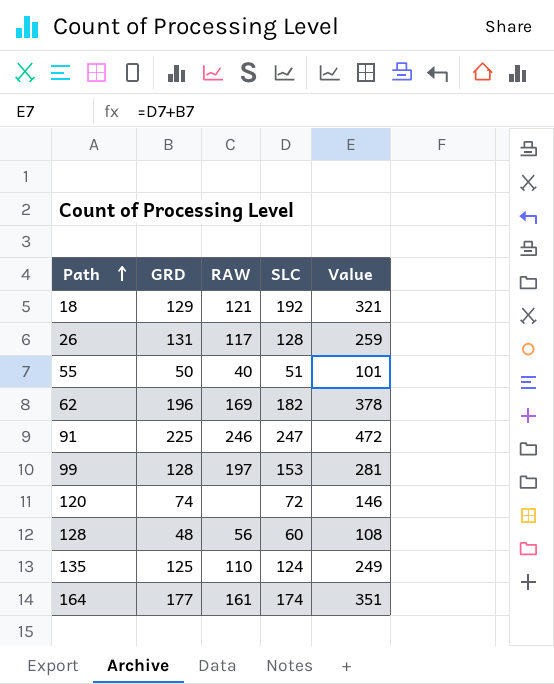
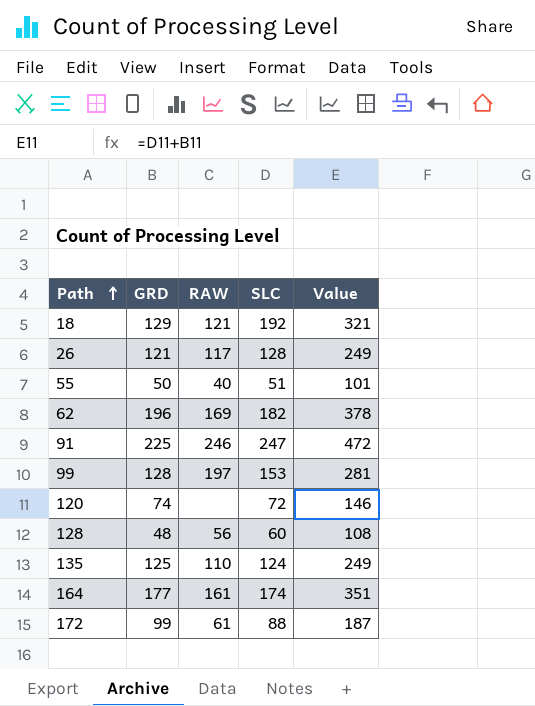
26 | GRD: 131 -> 121
26 | Value: 259 -> 249
row 172: none -> 99 | 61 | 88 | 187

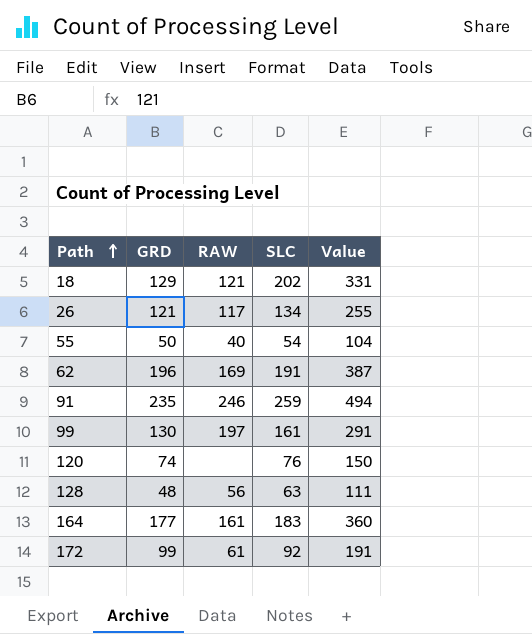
row 135: 125 | 110 | 124 | 249 -> none
18 | SLC: 192 -> 202
18 | Value: 321 -> 331
26 | SLC: 128 -> 134
26 | Value: 249 -> 255
55 | SLC: 51 -> 54
55 | Value: 101 -> 104
62 | SLC: 182 -> 191
62 | Value: 378 -> 387
91 | GRD: 225 -> 235
91 | SLC: 247 -> 259
91 | Value: 472 -> 494
99 | GRD: 128 -> 130
99 | SLC: 153 -> 161
99 | Value: 281 -> 291
120 | SLC: 72 -> 76
120 | Value: 146 -> 150
128 | SLC: 60 -> 63
128 | Value: 108 -> 111
164 | SLC: 174 -> 183
164 | Value: 351 -> 360
172 | SLC: 88 -> 92
172 | Value: 187 -> 191

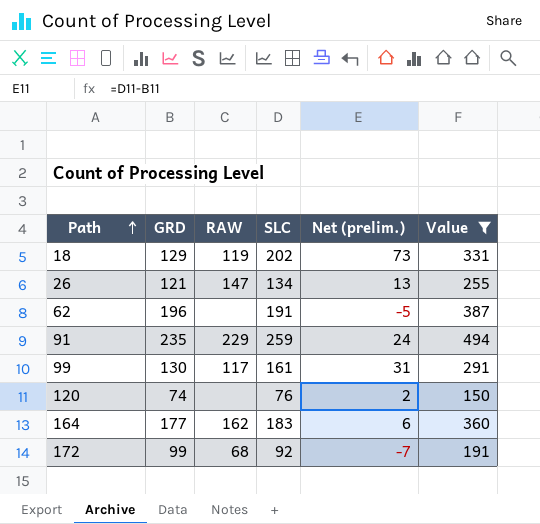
filter: none -> Value >= 150
column Net (prelim.) | formula: none -> [SLC] - [GRD]
18 | RAW: 121 -> 119
26 | RAW: 117 -> 147
62 | RAW: 169 -> none
91 | RAW: 246 -> 229
99 | RAW: 197 -> 117
164 | RAW: 161 -> 162
172 | RAW: 61 -> 68

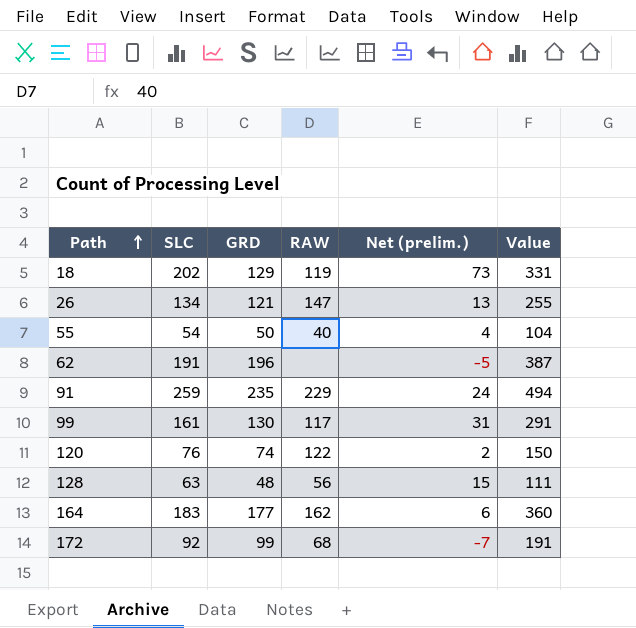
filter: Value >= 150 -> none
column SLC | position: 4 -> 2
120 | RAW: none -> 122

